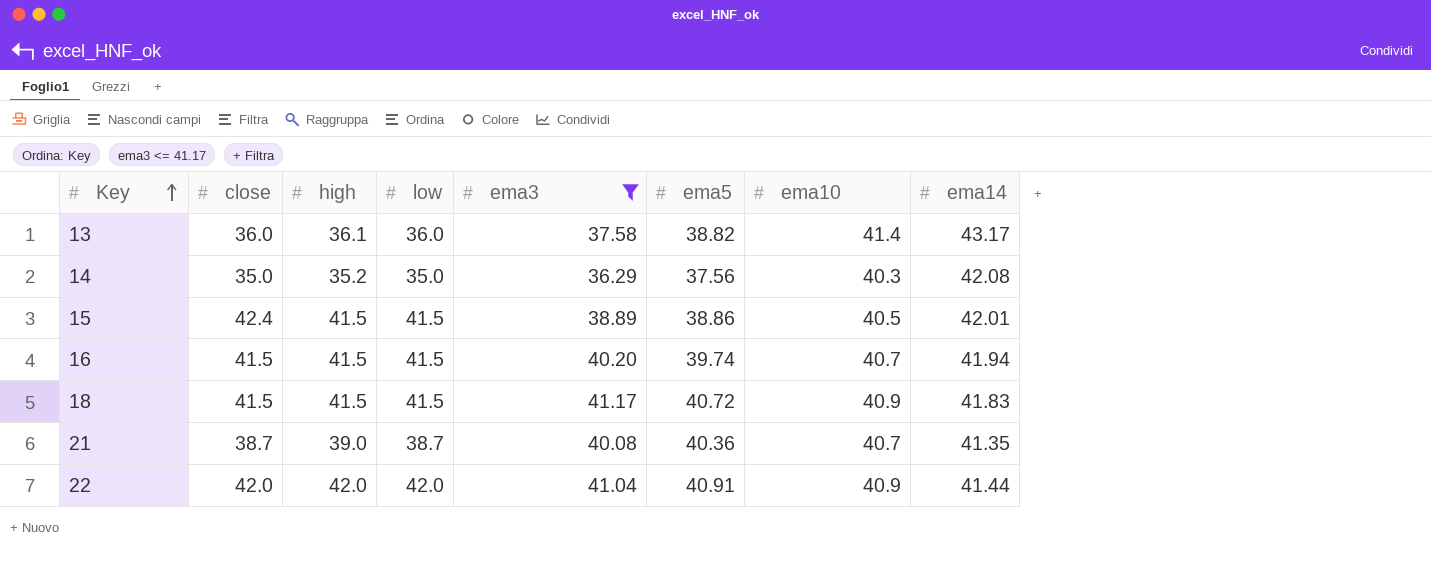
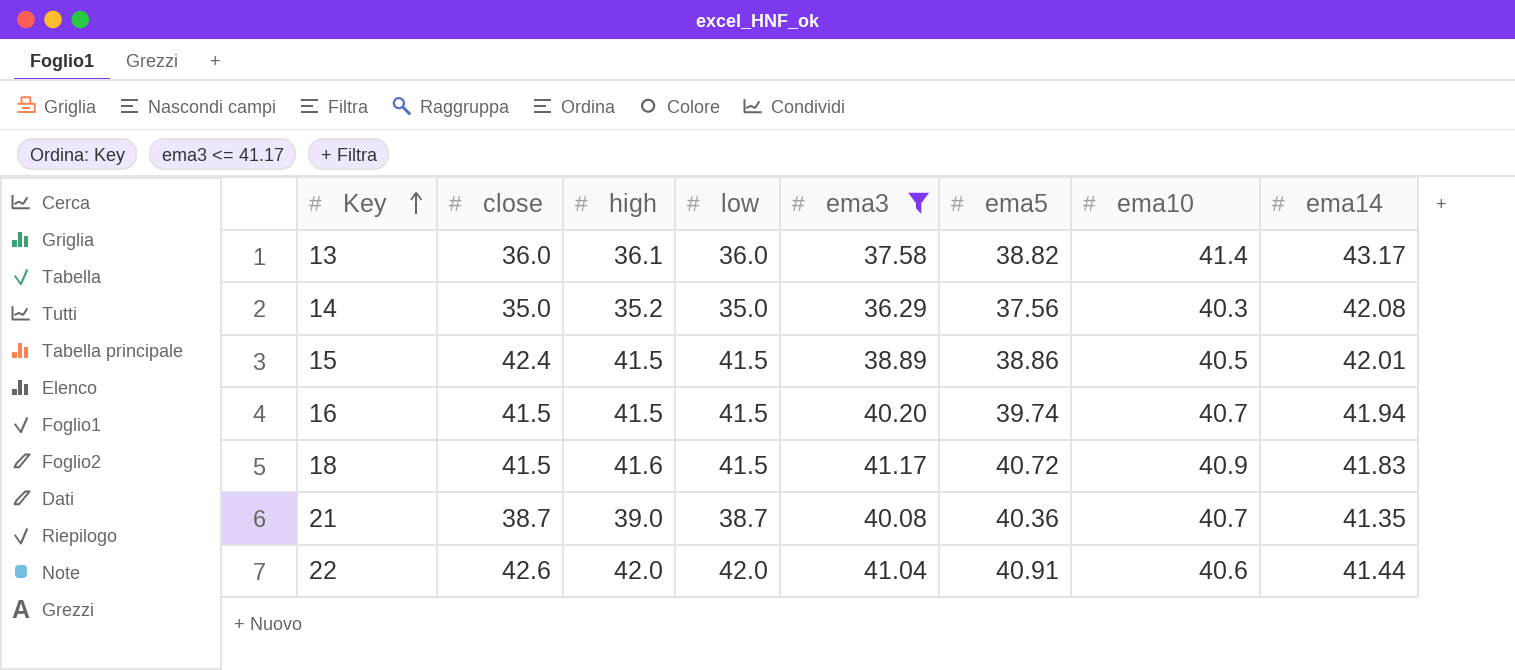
18 | high: 41.5 -> 41.6
22 | close: 42.0 -> 42.6
22 | ema10: 40.9 -> 40.6

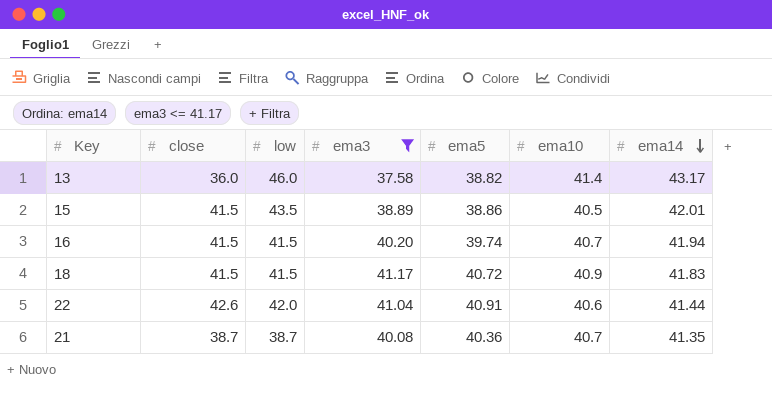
row order: Key ascending -> ema14 descending
column high | position: 3 -> none
row 14: 35.0 | 35.2 | 35.0 | 36.29 | 37.56 | 40.3 | 42.08 -> none
13 | low: 36.0 -> 46.0
15 | close: 42.4 -> 41.5
15 | low: 41.5 -> 43.5

